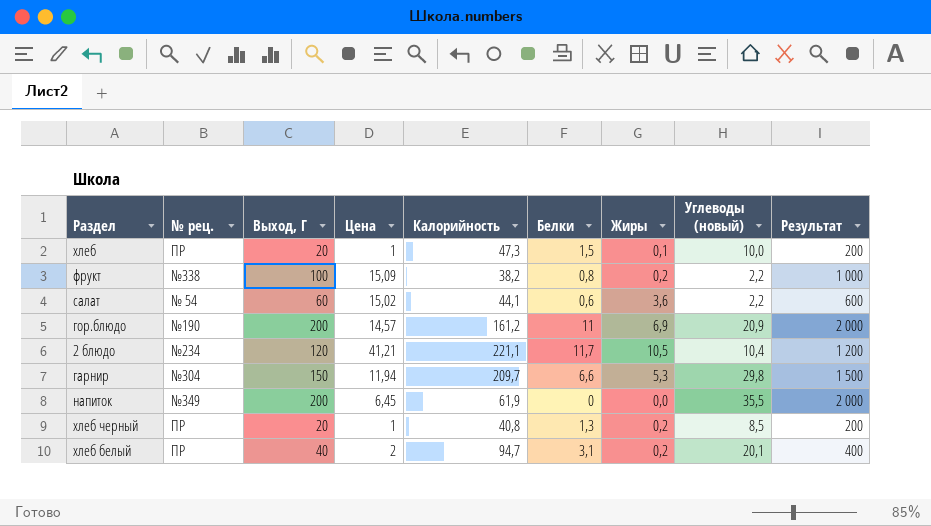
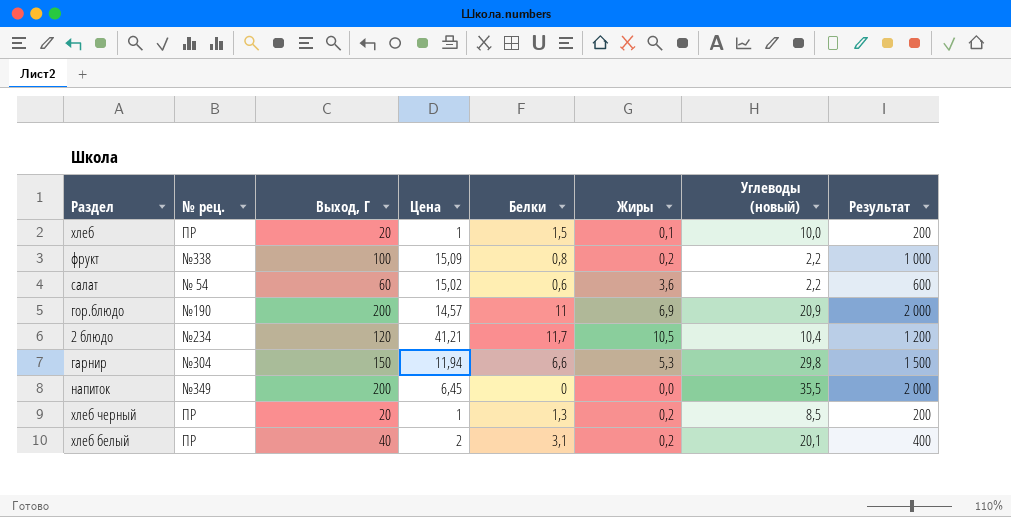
column Калорийность | position: 5 -> none

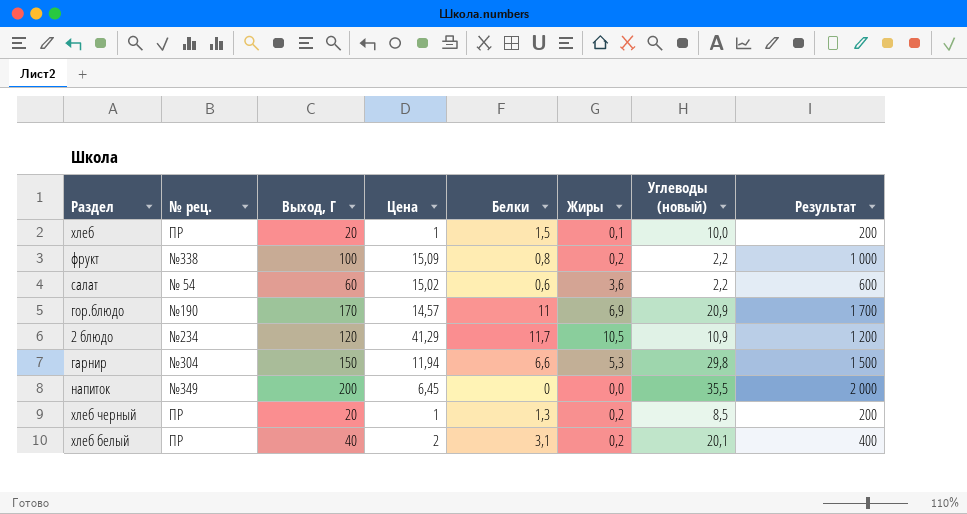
гор.блюдо | Выход, Г: 200 -> 170
гор.блюдо | Результат: 2 000 -> 1 700
2 блюдо | Цена: 41,21 -> 41,29
2 блюдо | Углеводы (новый): 10,4 -> 10,9

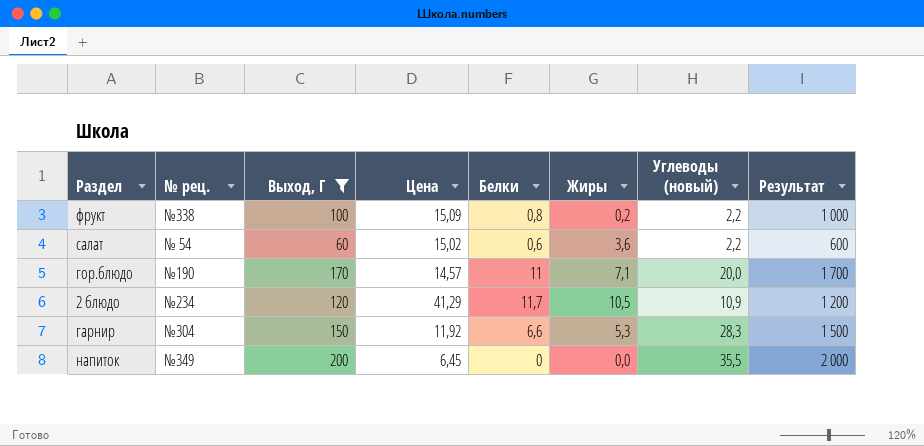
filter: none -> Выход, Г >= 60
гор.блюдо | Жиры: 6,9 -> 7,1
гор.блюдо | Углеводы (новый): 20,9 -> 20,0
гарнир | Цена: 11,94 -> 11,92
гарнир | Углеводы (новый): 29,8 -> 28,3

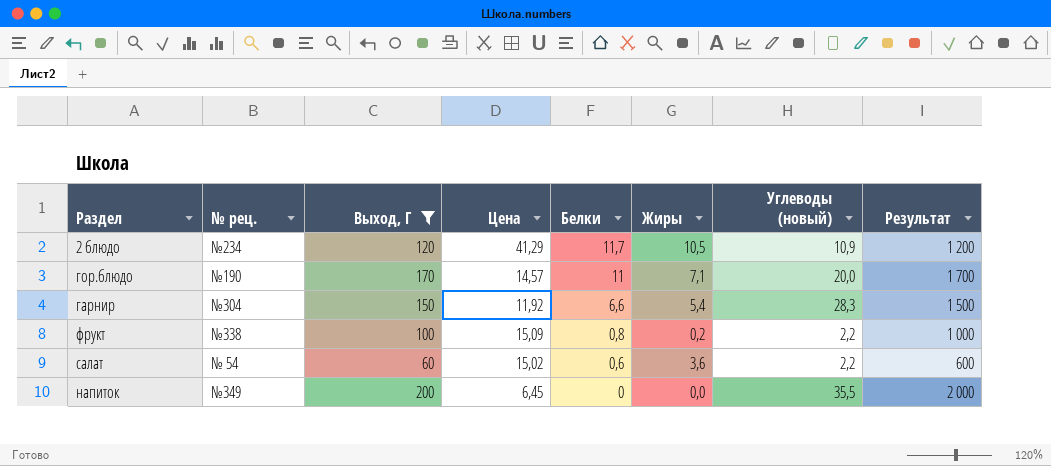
row order: none -> Белки descending
гарнир | Жиры: 5,3 -> 5,4

